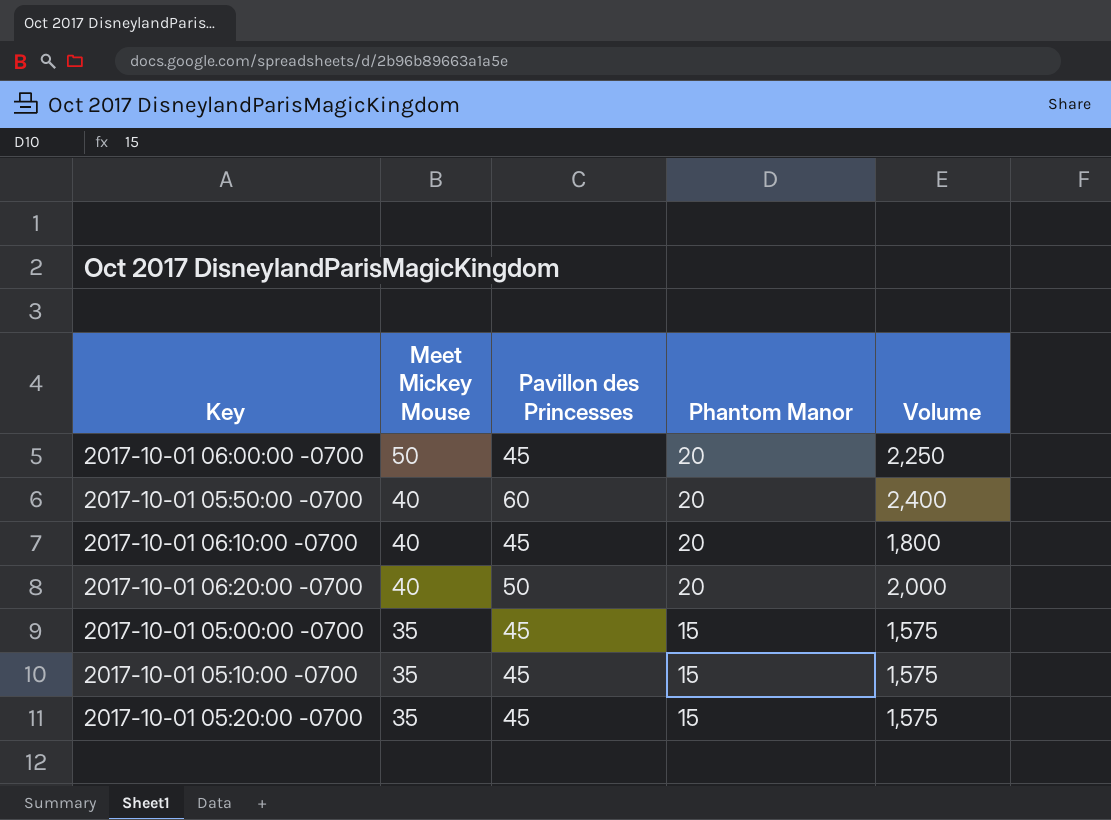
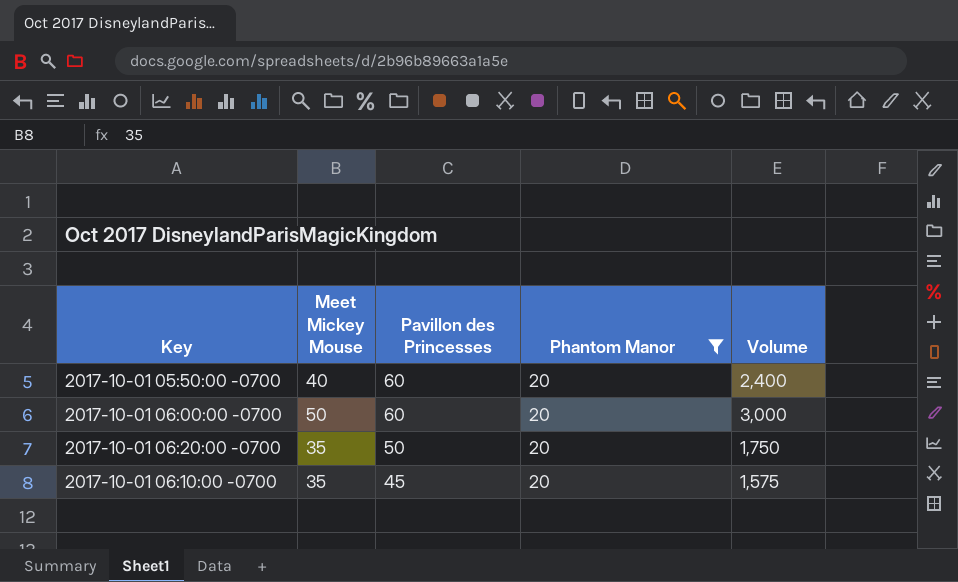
filter: none -> Phantom Manor = 20
row order: Meet Mickey Mouse descending -> Pavillon des Princesses descending
2017-10-01 06:00:00 -0700 | Pavillon des Princesses: 45 -> 60
2017-10-01 06:00:00 -0700 | Volume: 2,250 -> 3,000
2017-10-01 06:20:00 -0700 | Meet Mickey Mouse: 40 -> 35
2017-10-01 06:20:00 -0700 | Volume: 2,000 -> 1,750
2017-10-01 06:10:00 -0700 | Meet Mickey Mouse: 40 -> 35
2017-10-01 06:10:00 -0700 | Volume: 1,800 -> 1,575

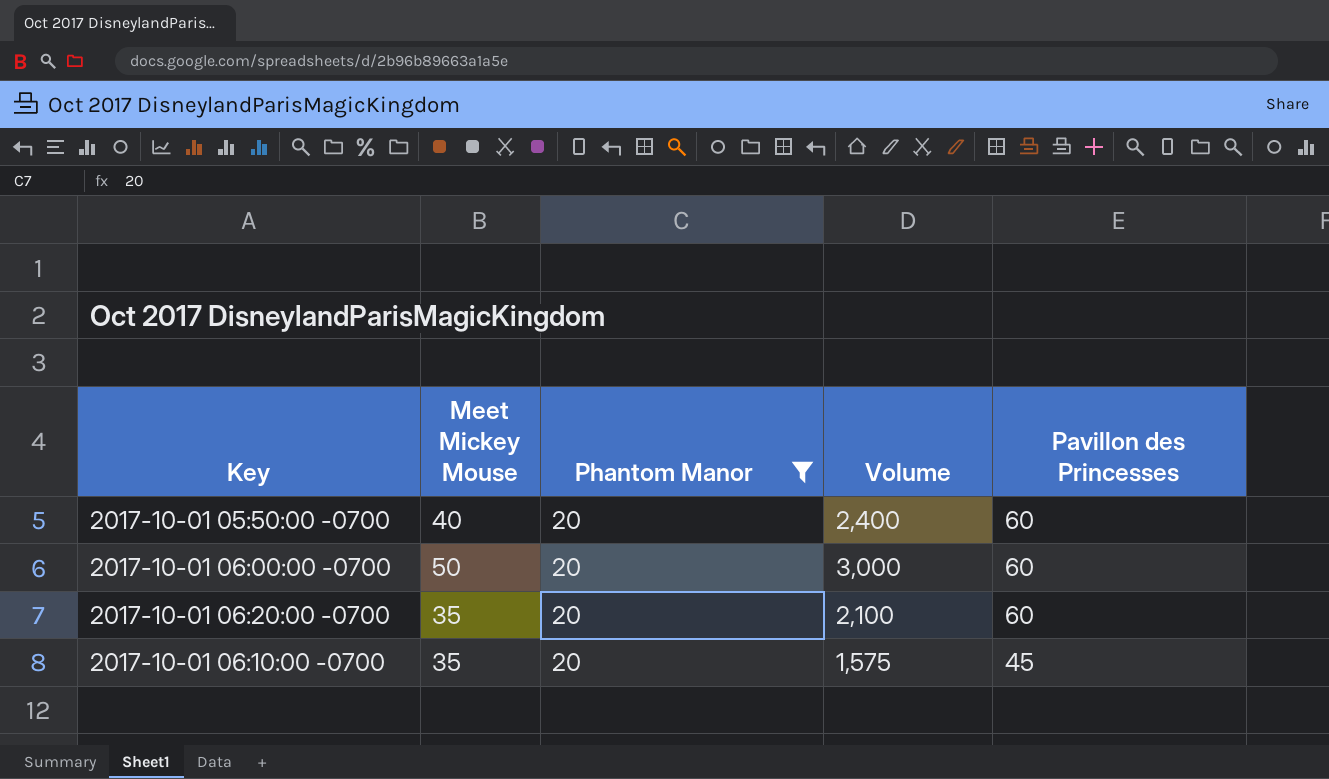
column Pavillon des Princesses | position: 3 -> 5
2017-10-01 06:20:00 -0700 | Volume: 1,750 -> 2,100
2017-10-01 06:20:00 -0700 | Pavillon des Princesses: 50 -> 60

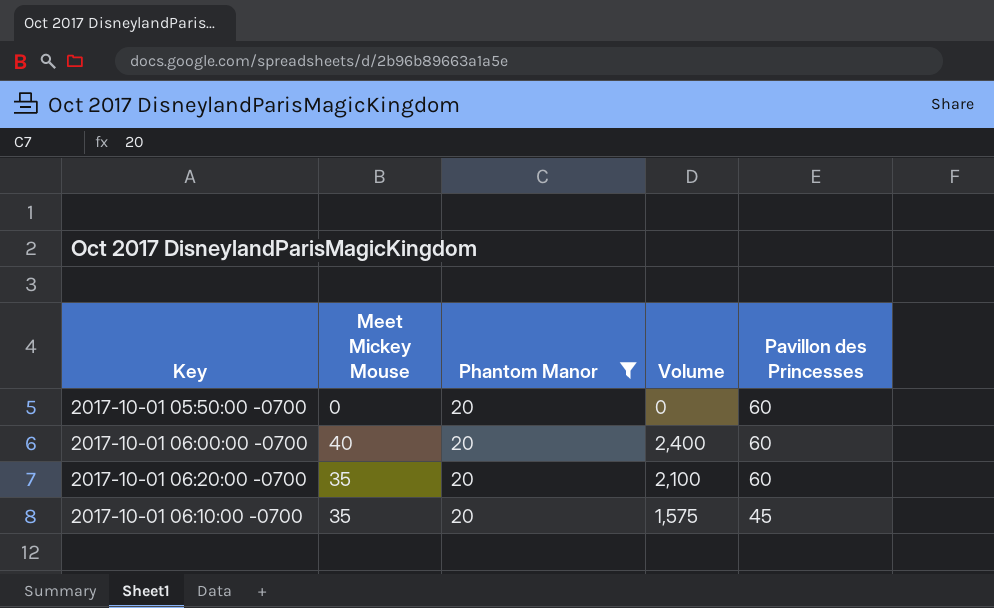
2017-10-01 05:50:00 -0700 | Meet Mickey Mouse: 40 -> 0
2017-10-01 05:50:00 -0700 | Volume: 2,400 -> 0
2017-10-01 06:00:00 -0700 | Meet Mickey Mouse: 50 -> 40
2017-10-01 06:00:00 -0700 | Volume: 3,000 -> 2,400

